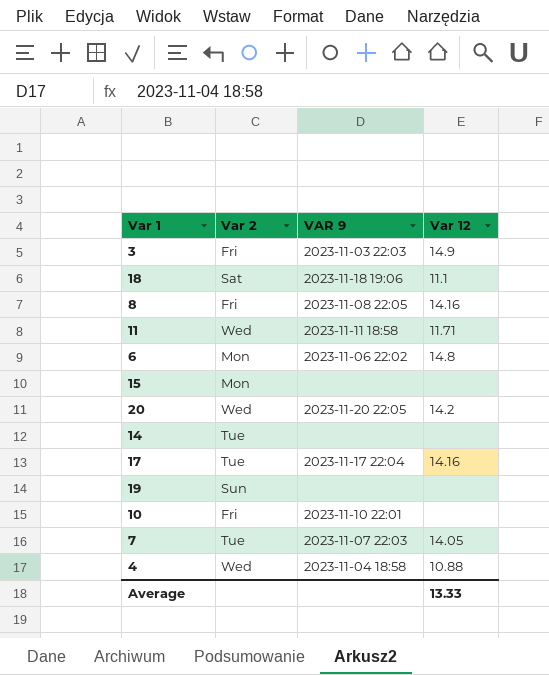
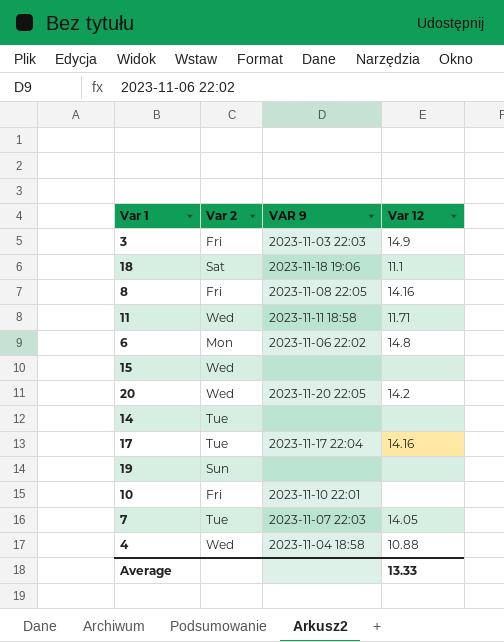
15 | Var 2: Mon -> Wed

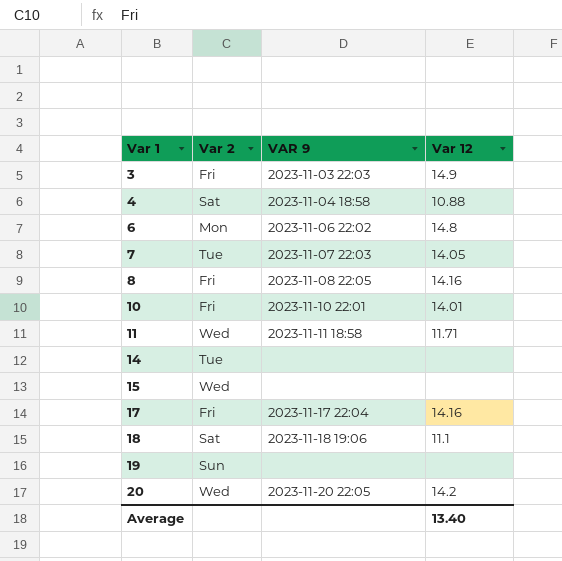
row order: none -> Var 1 ascending
4 | Var 2: Wed -> Sat
10 | Var 12: none -> 14.01
17 | Var 2: Tue -> Fri
Average | Var 12: 13.33 -> 13.40

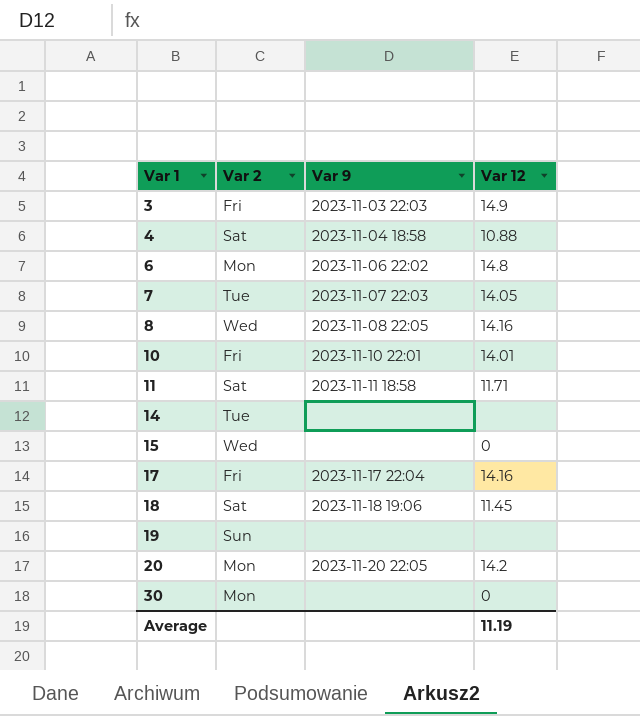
column name: VAR 9 -> Var 9
8 | Var 2: Fri -> Wed
11 | Var 2: Wed -> Sat
15 | Var 12: none -> 0
18 | Var 12: 11.1 -> 11.45
20 | Var 2: Wed -> Mon
row 30: none -> Mon | none | 0
Average | Var 12: 13.40 -> 11.19

